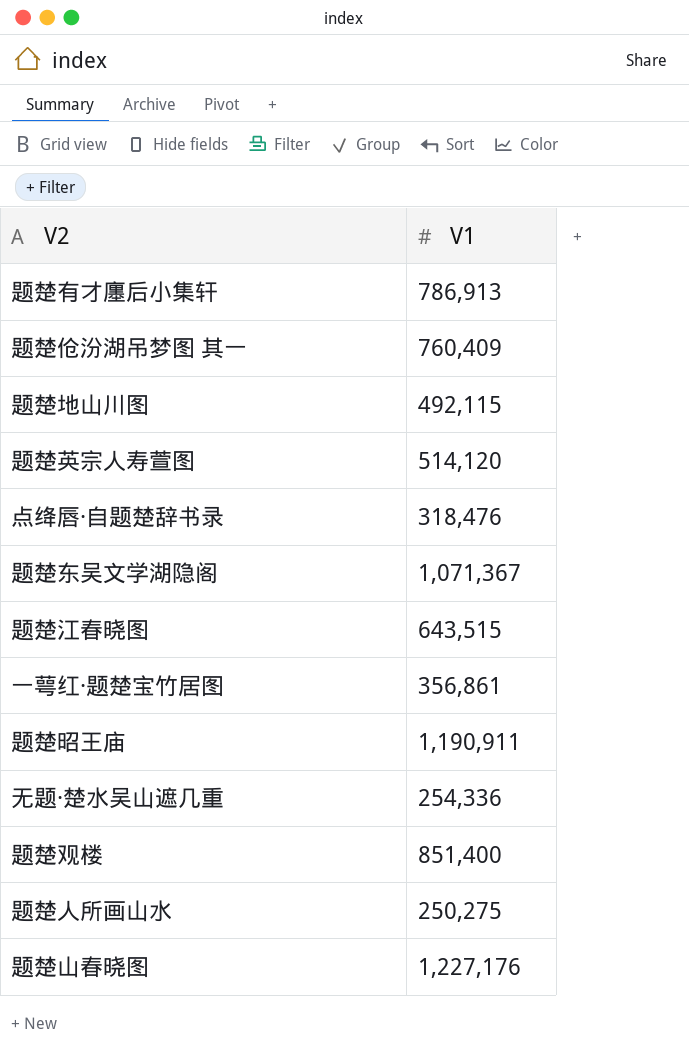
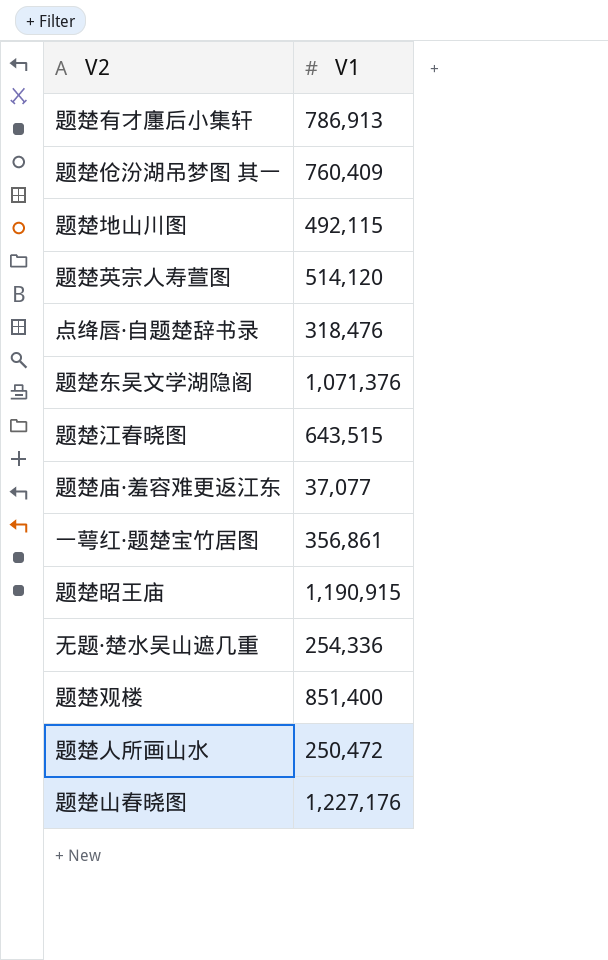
题楚东吴文学湖隐阁 | V1: 1,071,367 -> 1,071,376
row 题楚庙·羞容难更返江东: none -> 37,077
题楚昭王庙 | V1: 1,190,911 -> 1,190,915
题楚人所画山水 | V1: 250,275 -> 250,472

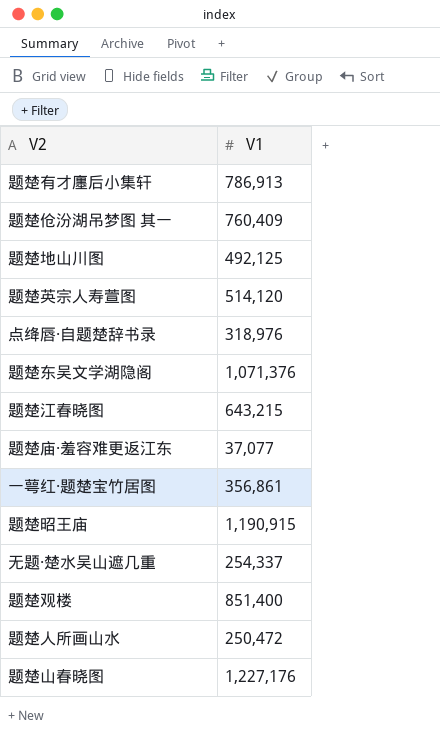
题楚地山川图 | V1: 492,115 -> 492,125
点绛唇·自题楚辞书录 | V1: 318,476 -> 318,976
题楚江春晓图 | V1: 643,515 -> 643,215
无题·楚水吴山遮几重 | V1: 254,336 -> 254,337

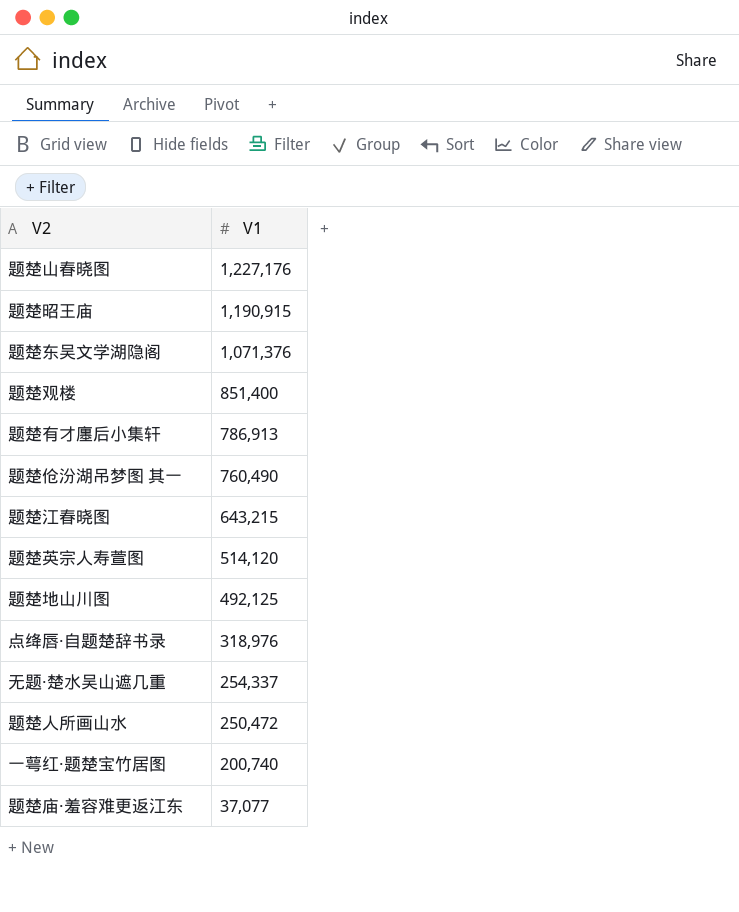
row order: none -> V1 descending
题楚伧汾湖吊梦图 其一 | V1: 760,409 -> 760,490
一萼红·题楚宝竹居图 | V1: 356,861 -> 200,740

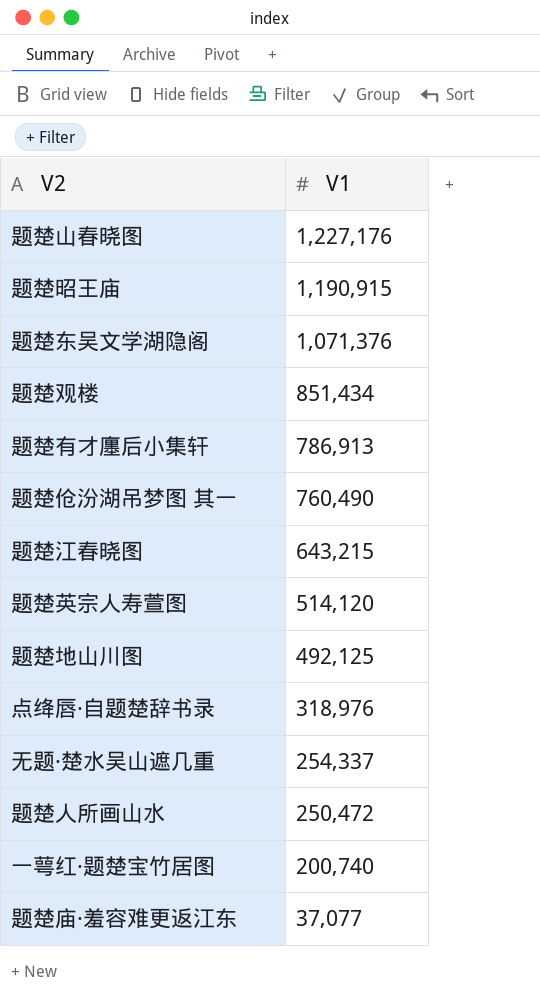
题楚观楼 | V1: 851,400 -> 851,434

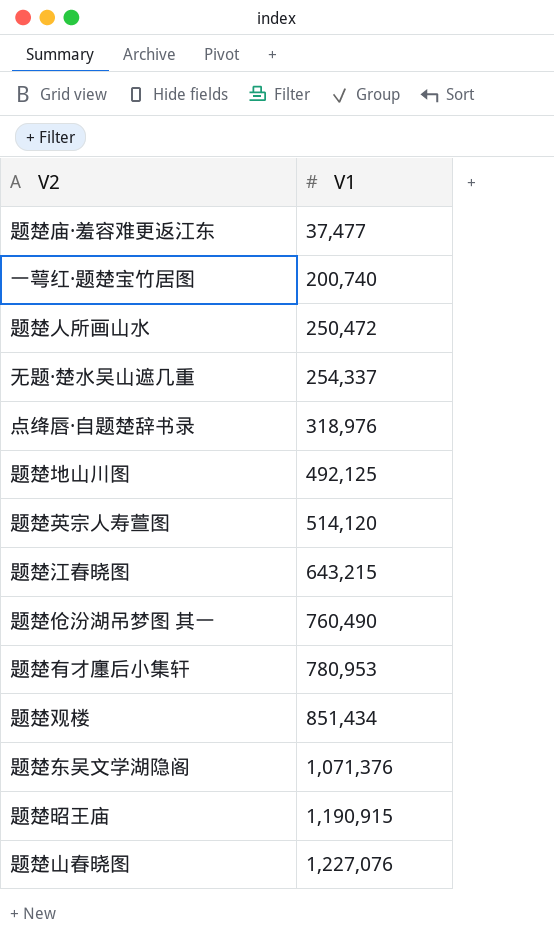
row order: V1 descending -> V1 ascending
题楚庙·羞容难更返江东 | V1: 37,077 -> 37,477
题楚有才廛后小集轩 | V1: 786,913 -> 780,953
题楚山春晓图 | V1: 1,227,176 -> 1,227,076

